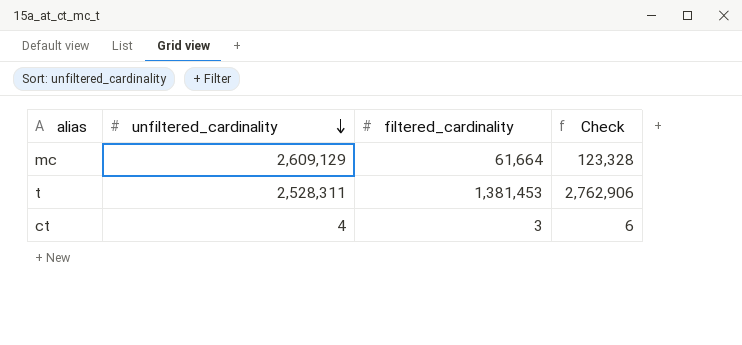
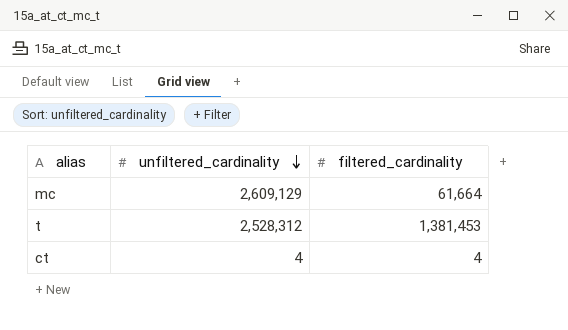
column Check | formula: [filtered_cardinality] * 2 -> none
t | unfiltered_cardinality: 2,528,311 -> 2,528,312
ct | filtered_cardinality: 3 -> 4

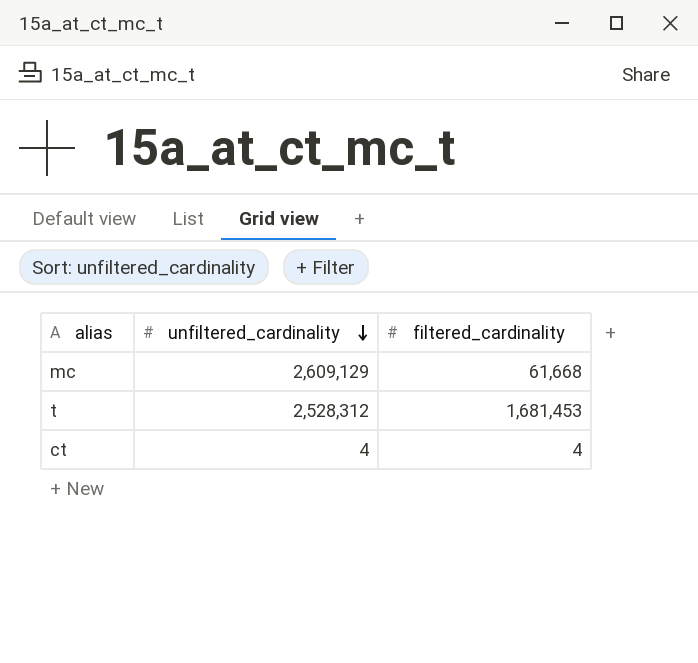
mc | filtered_cardinality: 61,664 -> 61,668
t | filtered_cardinality: 1,381,453 -> 1,681,453

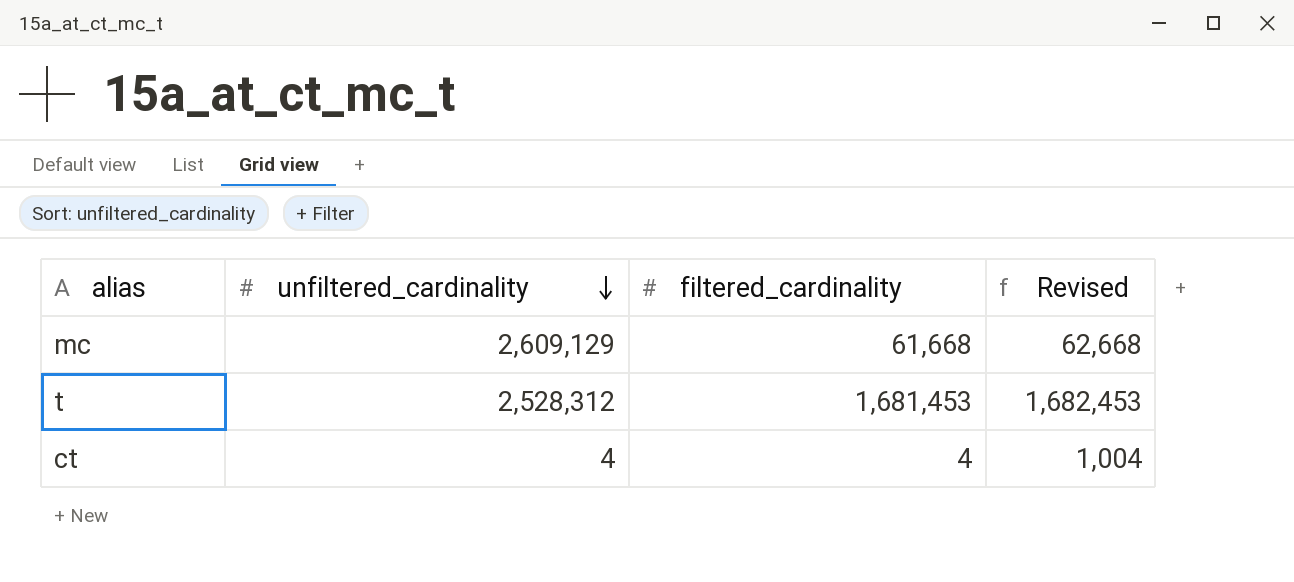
column Revised | formula: none -> [filtered_cardinality] + 1000

